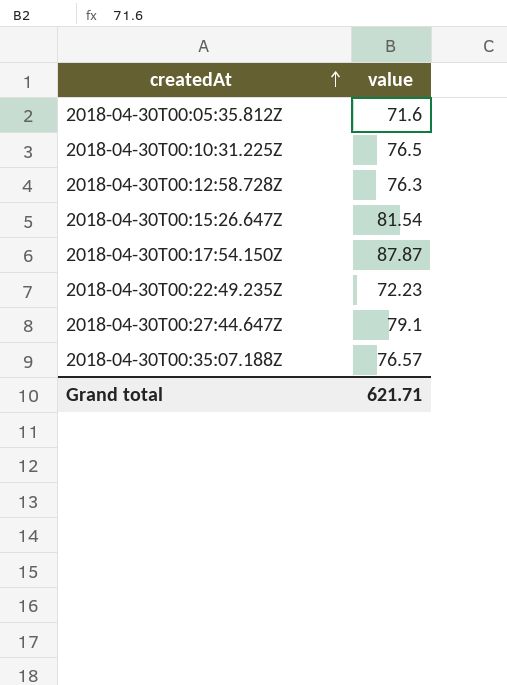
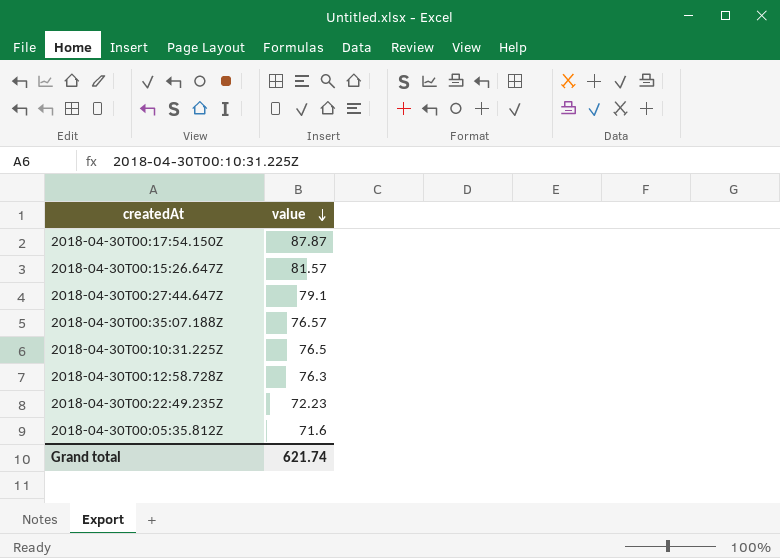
row order: createdAt ascending -> value descending
2018-04-30T00:15:26.647Z | value: 81.54 -> 81.57
Grand total | value: 621.71 -> 621.74

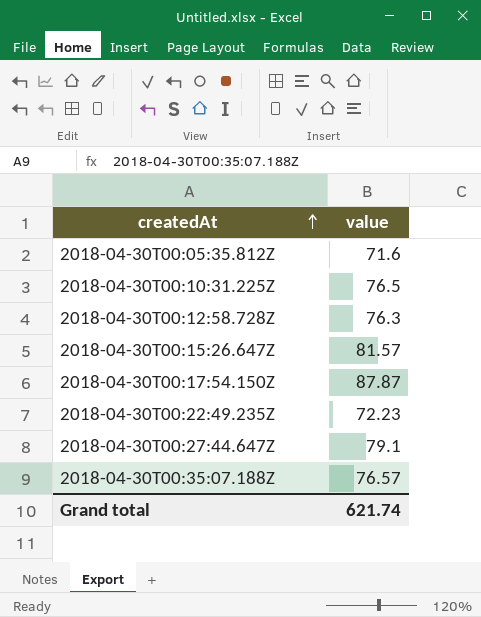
row order: value descending -> createdAt ascending

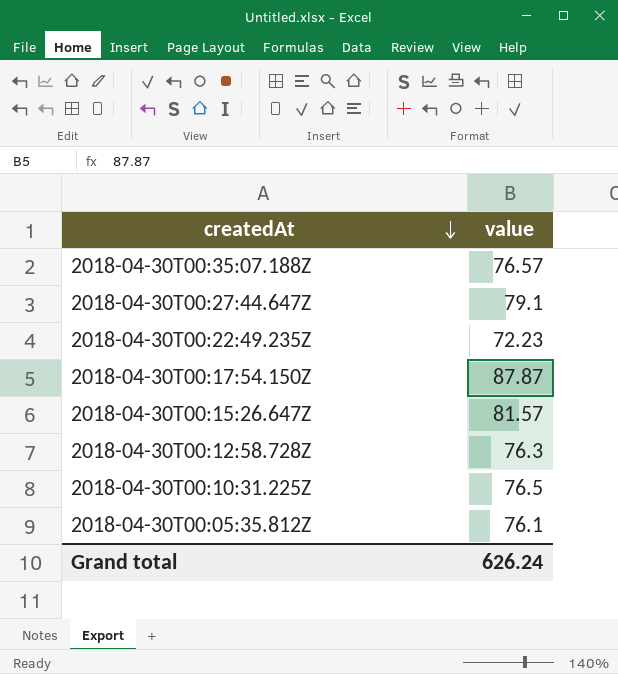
row order: createdAt ascending -> createdAt descending
2018-04-30T00:05:35.812Z | value: 71.6 -> 76.1
Grand total | value: 621.74 -> 626.24

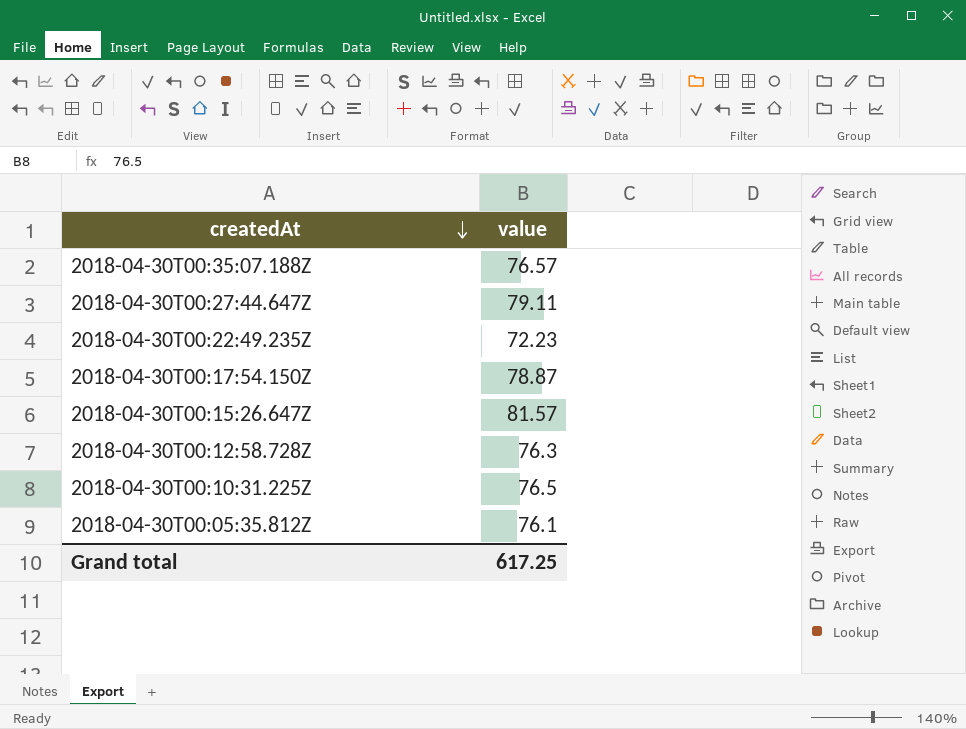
2018-04-30T00:27:44.647Z | value: 79.1 -> 79.11
2018-04-30T00:17:54.150Z | value: 87.87 -> 78.87
Grand total | value: 626.24 -> 617.25

